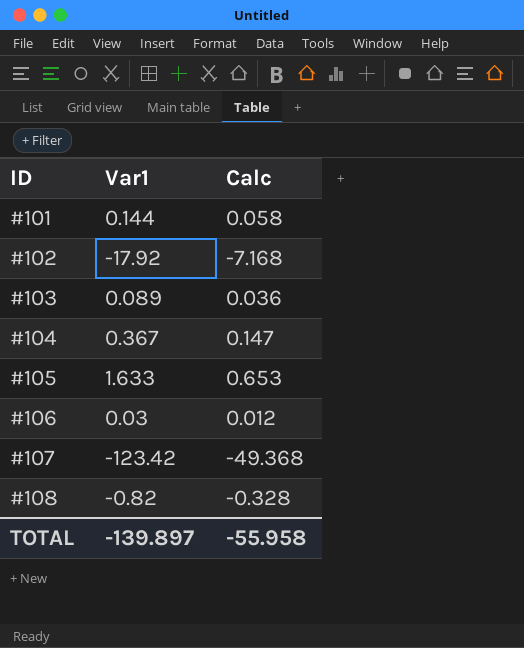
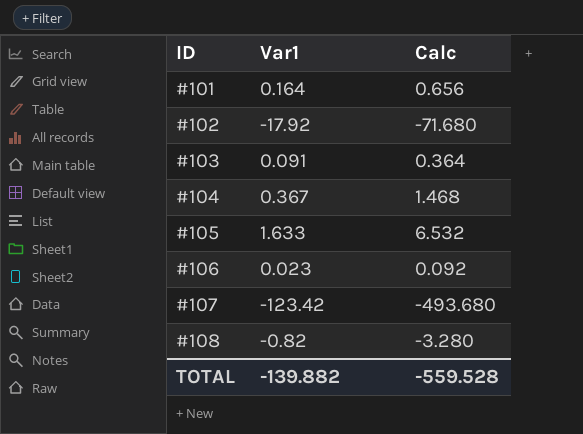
column Calc | formula: [Var1] * 0.4 -> [Var1] * 4
#101 | Var1: 0.144 -> 0.164
#103 | Var1: 0.089 -> 0.091
#106 | Var1: 0.03 -> 0.023
TOTAL | Var1: -139.897 -> -139.882
TOTAL | Calc: -55.958 -> -559.528

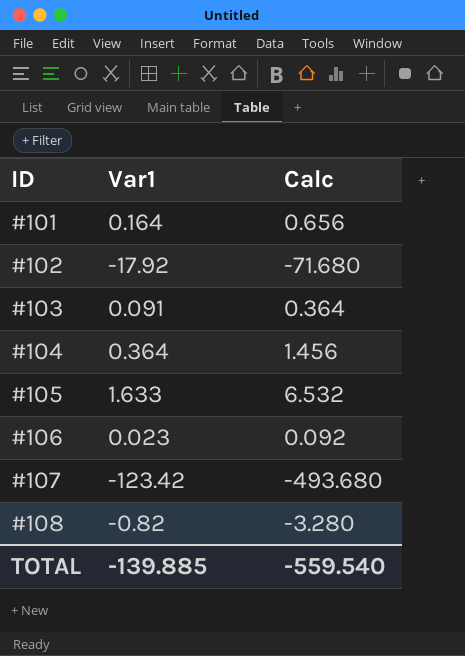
#104 | Var1: 0.367 -> 0.364
#104 | Calc: 1.468 -> 1.456
TOTAL | Var1: -139.882 -> -139.885
TOTAL | Calc: -559.528 -> -559.540

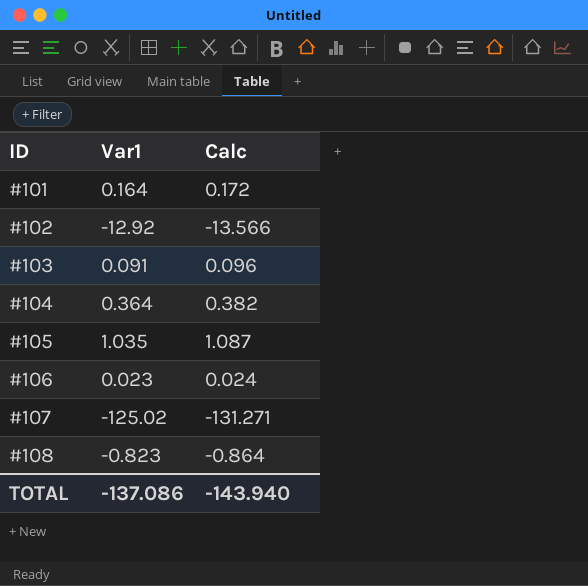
column Calc | formula: [Var1] * 4 -> [Var1] * 1.05
#102 | Var1: -17.92 -> -12.92
#105 | Var1: 1.633 -> 1.035
#107 | Var1: -123.42 -> -125.02
#108 | Var1: -0.82 -> -0.823
TOTAL | Var1: -139.885 -> -137.086
TOTAL | Calc: -559.540 -> -143.940

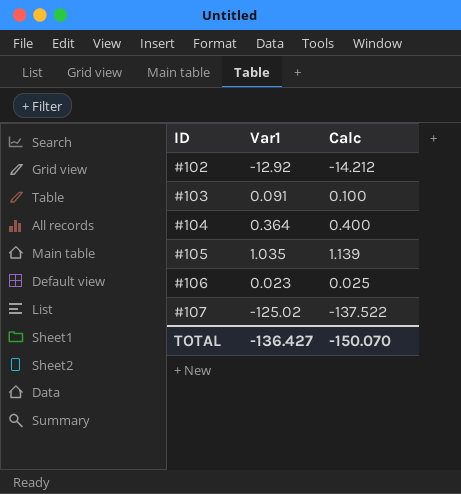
column Calc | formula: [Var1] * 1.05 -> [Var1] * 1.1
row #101: 0.164 | 0.172 -> none
row #108: -0.823 | -0.864 -> none
TOTAL | Var1: -137.086 -> -136.427
TOTAL | Calc: -143.940 -> -150.070

